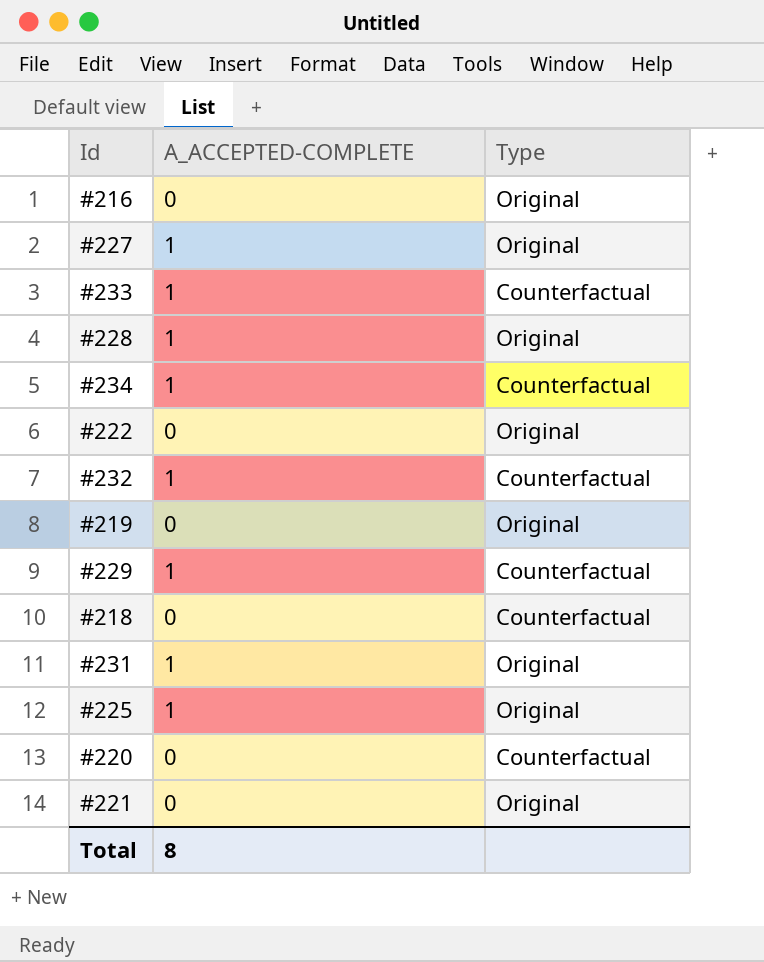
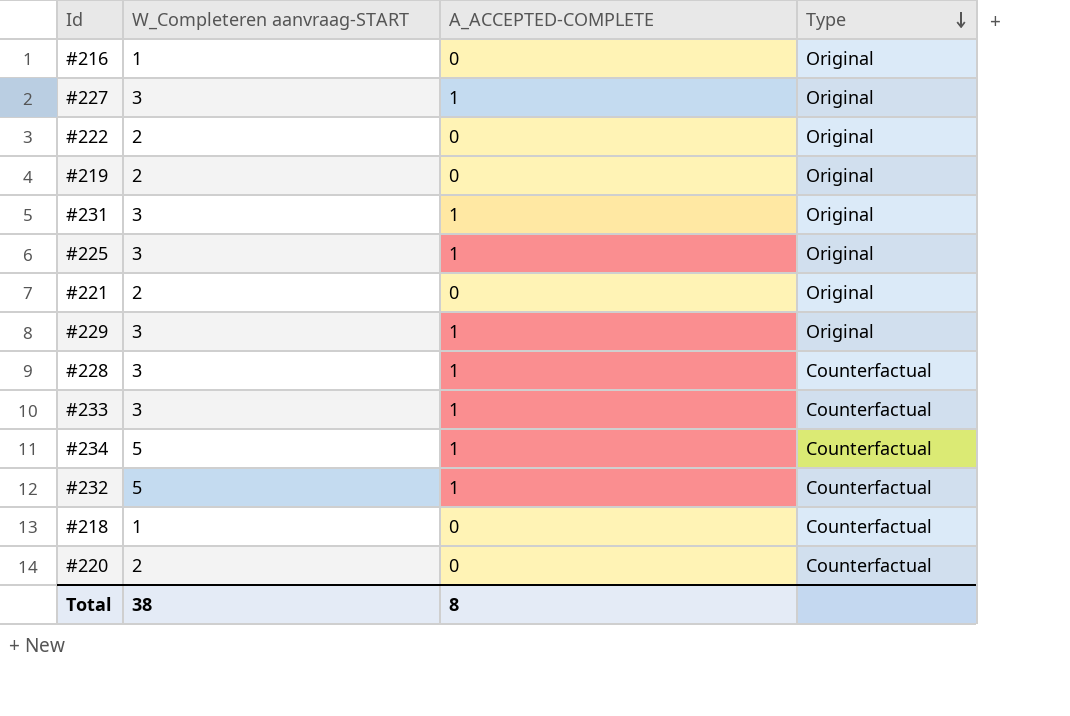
row order: none -> Type descending
column W_Completeren aanvraag-START | position: none -> 2
#229 | Type: Counterfactual -> Original
#228 | Type: Original -> Counterfactual

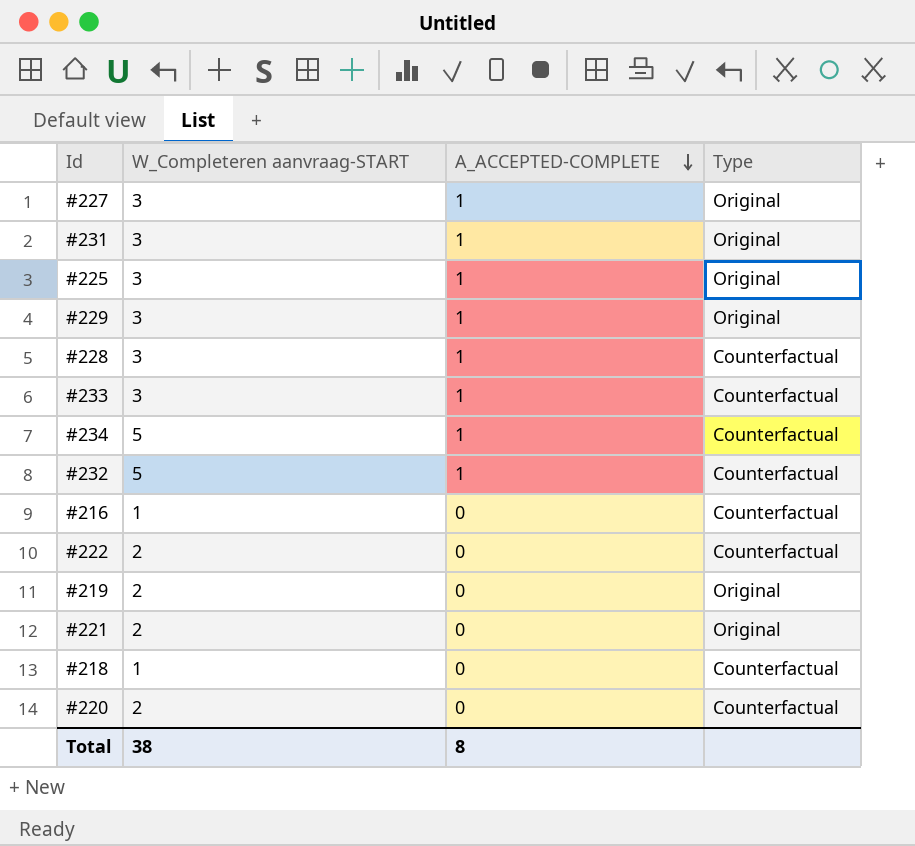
row order: Type descending -> A_ACCEPTED-COMPLETE descending
#216 | Type: Original -> Counterfactual
#222 | Type: Original -> Counterfactual

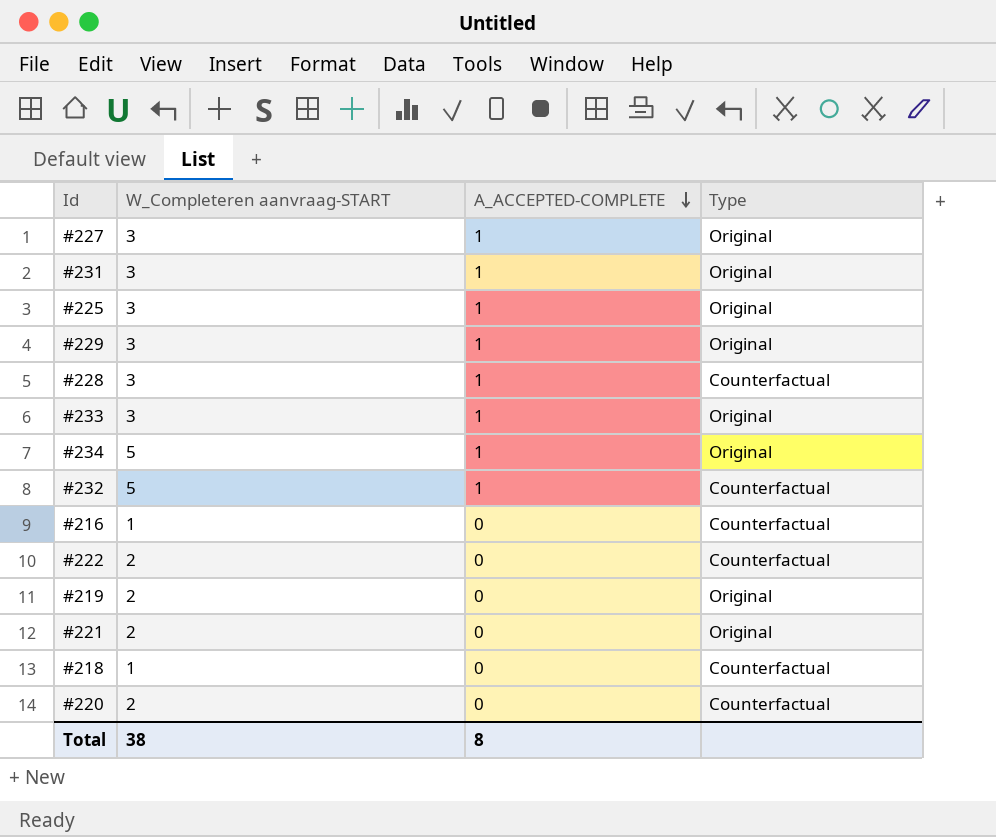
#233 | Type: Counterfactual -> Original
#234 | Type: Counterfactual -> Original

